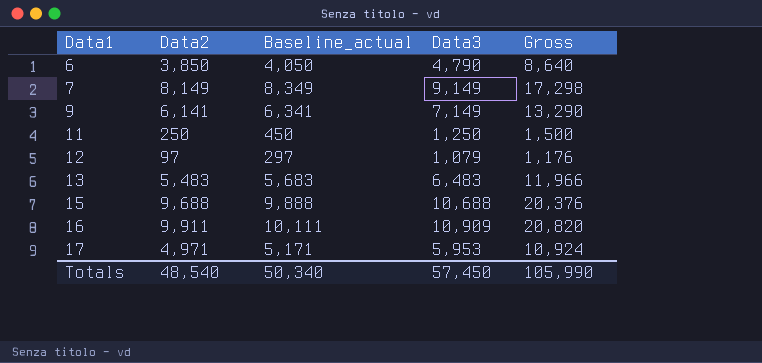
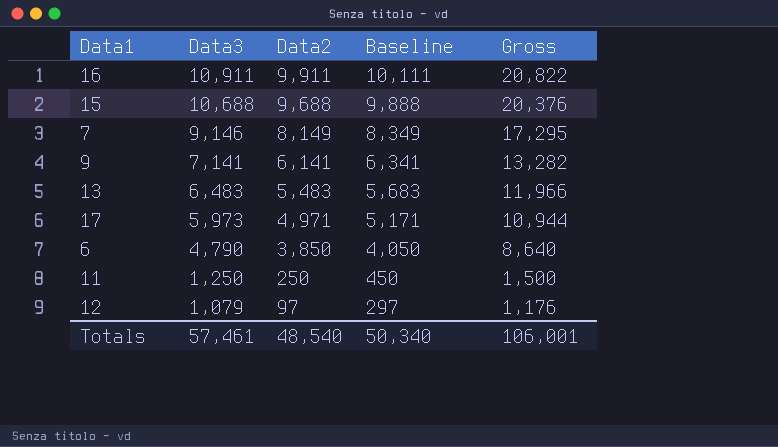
row order: Data1 ascending -> Data3 descending
column Data3 | position: 4 -> 2
column name: Baseline_actual -> Baseline
16 | Data3: 10,909 -> 10,911
16 | Gross: 20,820 -> 20,822
7 | Data3: 9,149 -> 9,146
7 | Gross: 17,298 -> 17,295
9 | Data3: 7,149 -> 7,141
9 | Gross: 13,290 -> 13,282
17 | Data3: 5,953 -> 5,973
17 | Gross: 10,924 -> 10,944
Totals | Data3: 57,450 -> 57,461
Totals | Gross: 105,990 -> 106,001

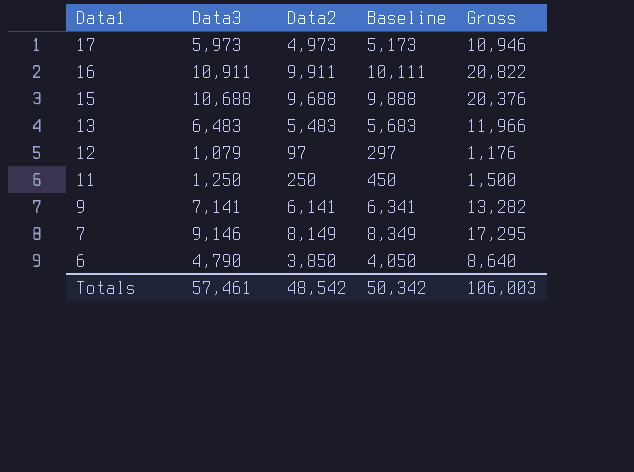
row order: Data3 descending -> Data1 descending
17 | Data2: 4,971 -> 4,973
17 | Baseline: 5,171 -> 5,173
17 | Gross: 10,944 -> 10,946
Totals | Data2: 48,540 -> 48,542
Totals | Baseline: 50,340 -> 50,342
Totals | Gross: 106,001 -> 106,003

